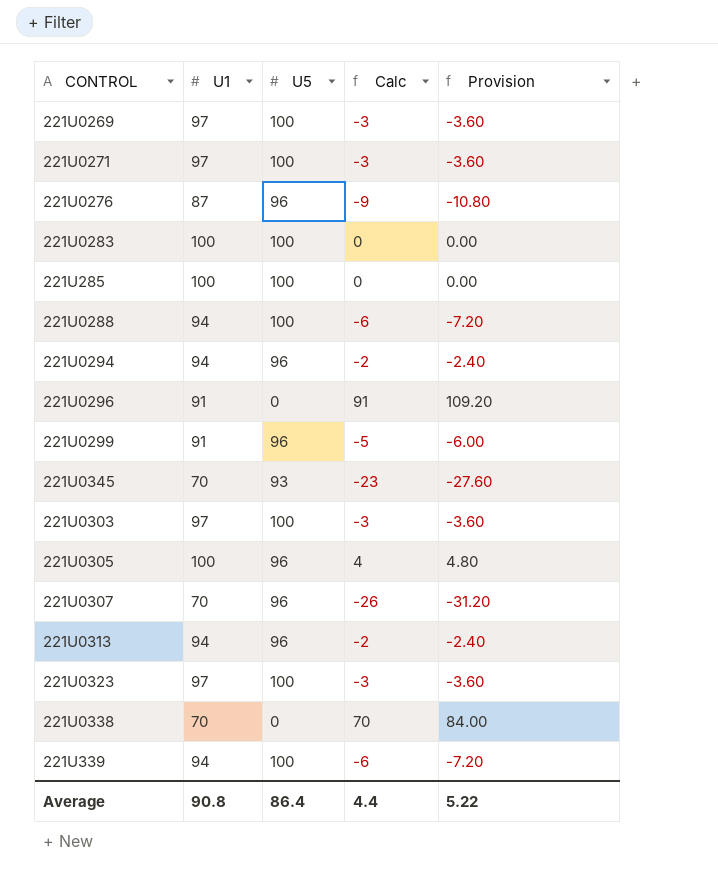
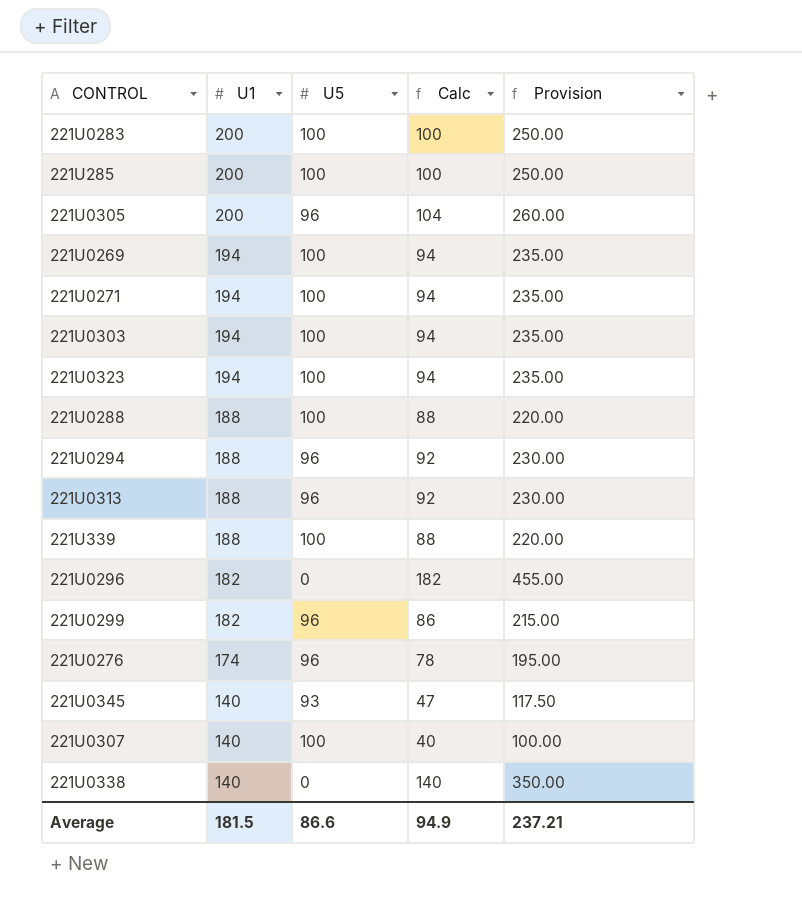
row order: none -> U1 descending
column Provision | formula: [Calc] * 1.2 -> [Calc] * 2.5
221U0283 | U1: 100 -> 200
221U0283 | Calc: 0 -> 100
221U285 | U1: 100 -> 200
221U285 | Calc: 0 -> 100
221U0305 | U1: 100 -> 200
221U0305 | Calc: 4 -> 104
221U0269 | U1: 97 -> 194
221U0269 | Calc: -3 -> 94
221U0271 | U1: 97 -> 194
221U0271 | Calc: -3 -> 94
221U0303 | U1: 97 -> 194
221U0303 | Calc: -3 -> 94
221U0323 | U1: 97 -> 194
221U0323 | Calc: -3 -> 94
221U0288 | U1: 94 -> 188
221U0288 | Calc: -6 -> 88
221U0294 | U1: 94 -> 188
221U0294 | Calc: -2 -> 92
221U0313 | U1: 94 -> 188
221U0313 | Calc: -2 -> 92
221U339 | U1: 94 -> 188
221U339 | Calc: -6 -> 88
221U0296 | U1: 91 -> 182
221U0296 | Calc: 91 -> 182
221U0299 | U1: 91 -> 182
221U0299 | Calc: -5 -> 86
221U0276 | U1: 87 -> 174
221U0276 | Calc: -9 -> 78
221U0345 | U1: 70 -> 140
221U0345 | Calc: -23 -> 47
221U0307 | U1: 70 -> 140
221U0307 | U5: 96 -> 100
221U0307 | Calc: -26 -> 40
221U0338 | U1: 70 -> 140
221U0338 | Calc: 70 -> 140
Average | U1: 90.8 -> 181.5
Average | U5: 86.4 -> 86.6
Average | Calc: 4.4 -> 94.9
Average | Provision: 5.22 -> 237.21

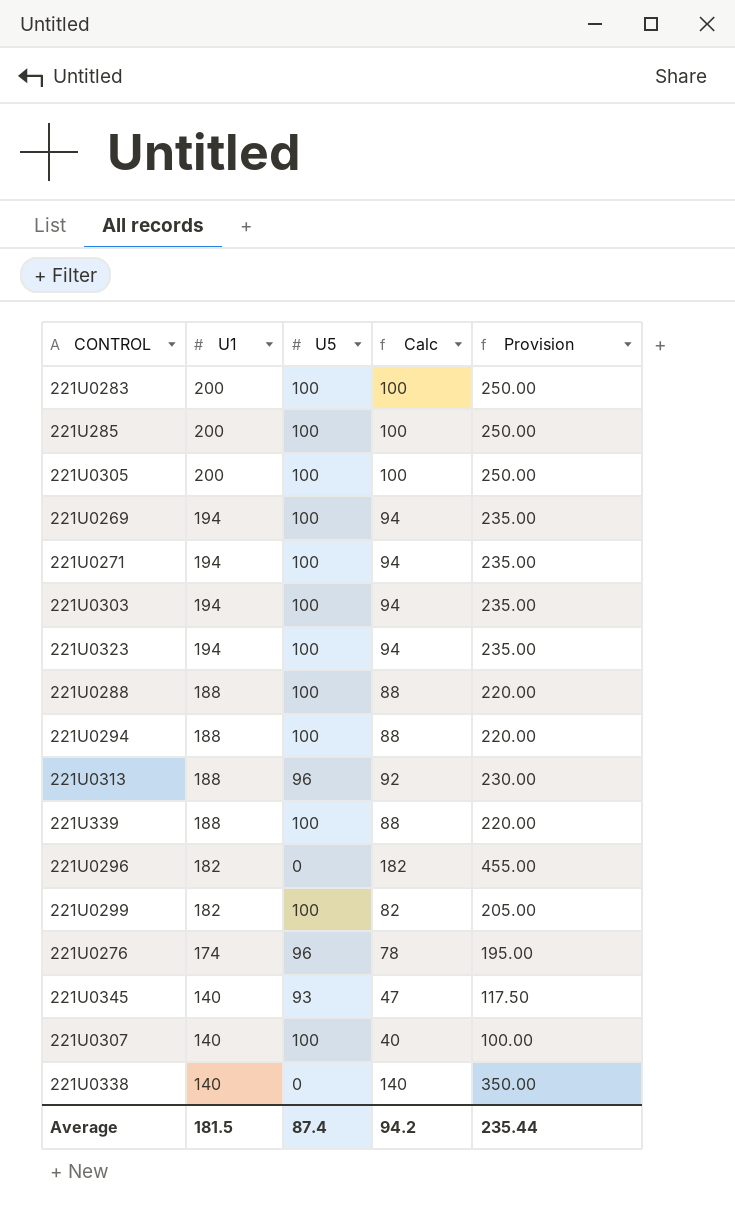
221U0305 | U5: 96 -> 100
221U0305 | Calc: 104 -> 100
221U0305 | Provision: 260.00 -> 250.00
221U0294 | U5: 96 -> 100
221U0294 | Calc: 92 -> 88
221U0294 | Provision: 230.00 -> 220.00
221U0299 | U5: 96 -> 100
221U0299 | Calc: 86 -> 82
221U0299 | Provision: 215.00 -> 205.00
Average | U5: 86.6 -> 87.4
Average | Calc: 94.9 -> 94.2
Average | Provision: 237.21 -> 235.44

